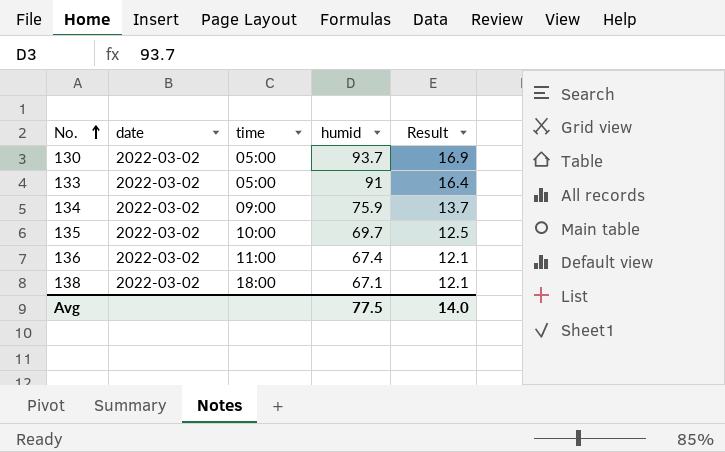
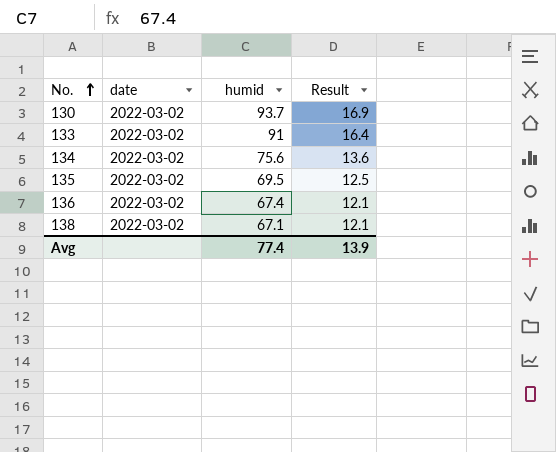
column time | position: 3 -> none
134 | humid: 75.9 -> 75.6
134 | Result: 13.7 -> 13.6
135 | humid: 69.7 -> 69.5
Avg | humid: 77.5 -> 77.4
Avg | Result: 14.0 -> 13.9

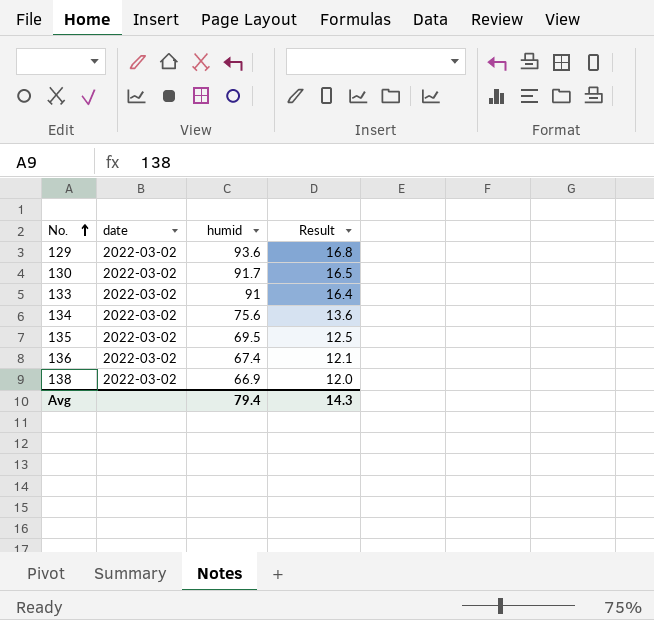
row 129: none -> 2022-03-02 | 93.6 | 16.8
130 | humid: 93.7 -> 91.7
130 | Result: 16.9 -> 16.5
138 | humid: 67.1 -> 66.9
138 | Result: 12.1 -> 12.0
Avg | humid: 77.4 -> 79.4
Avg | Result: 13.9 -> 14.3

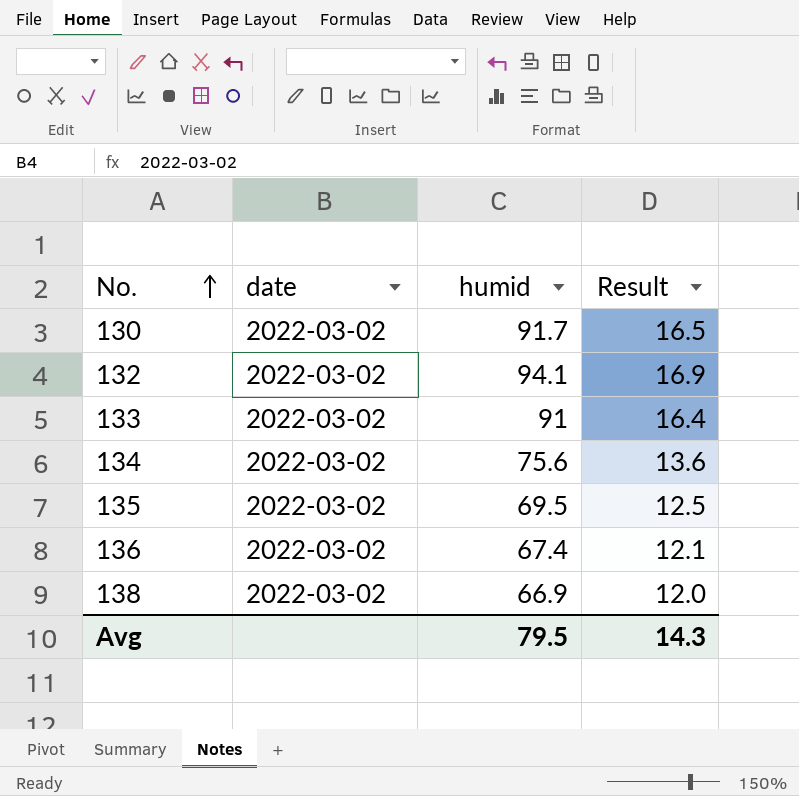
row 129: 2022-03-02 | 93.6 | 16.8 -> none
row 132: none -> 2022-03-02 | 94.1 | 16.9
Avg | humid: 79.4 -> 79.5

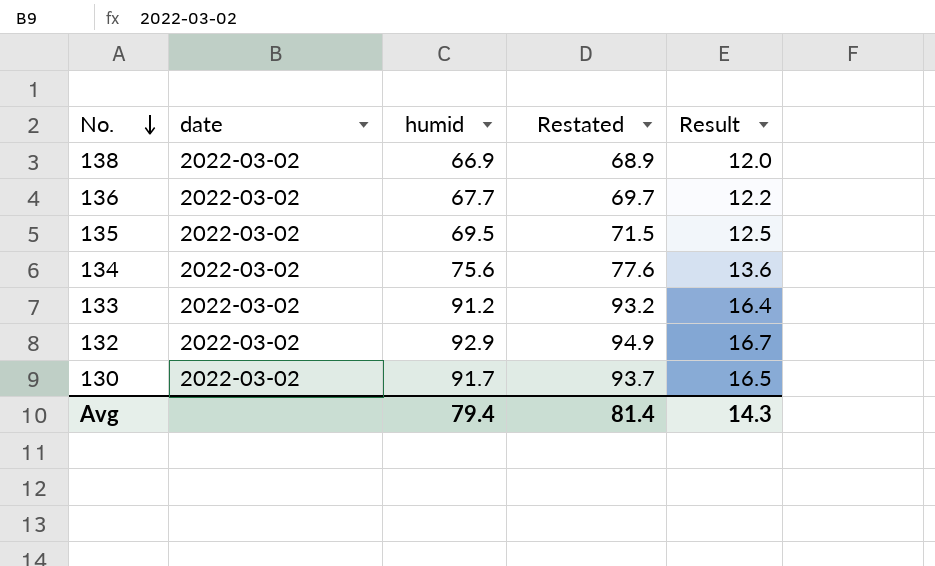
row order: No. ascending -> No. descending
column Restated | formula: none -> [humid] + 2
136 | humid: 67.4 -> 67.7
136 | Result: 12.1 -> 12.2
133 | humid: 91 -> 91.2
132 | humid: 94.1 -> 92.9
132 | Result: 16.9 -> 16.7
Avg | humid: 79.5 -> 79.4

